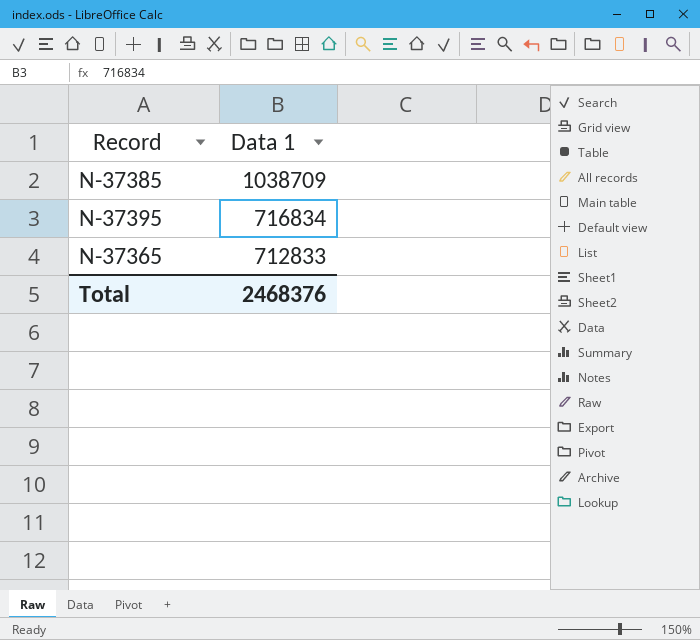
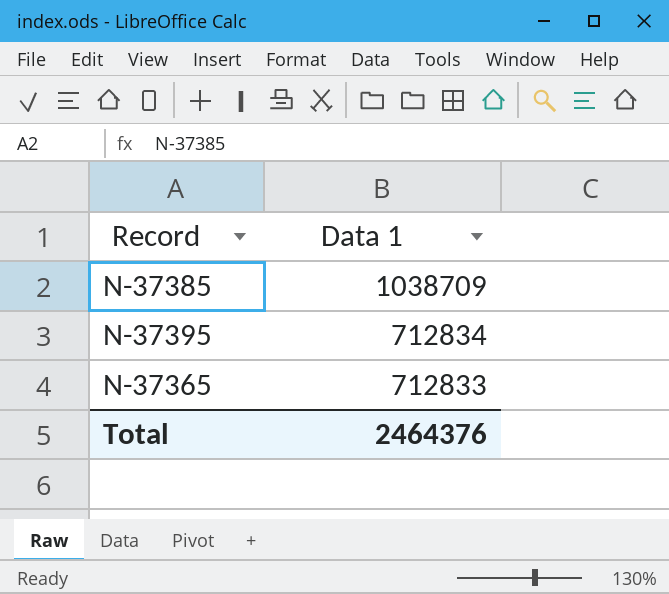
N-37395 | Data 1: 716834 -> 712834
Total | Data 1: 2468376 -> 2464376

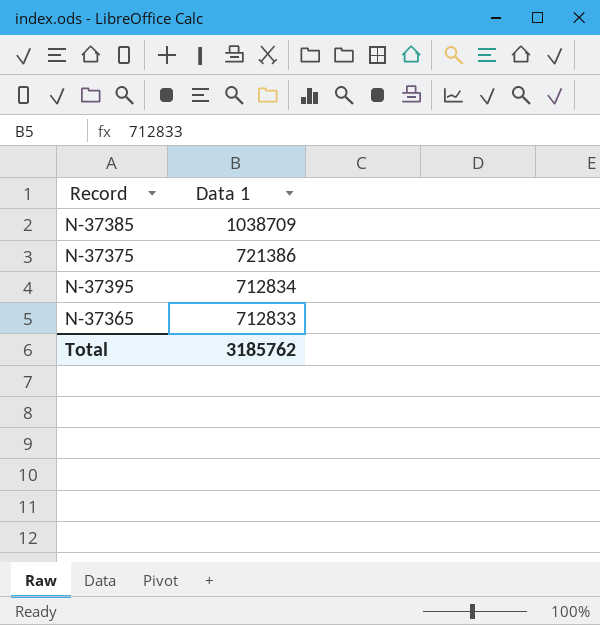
row N-37375: none -> 721386
Total | Data 1: 2464376 -> 3185762

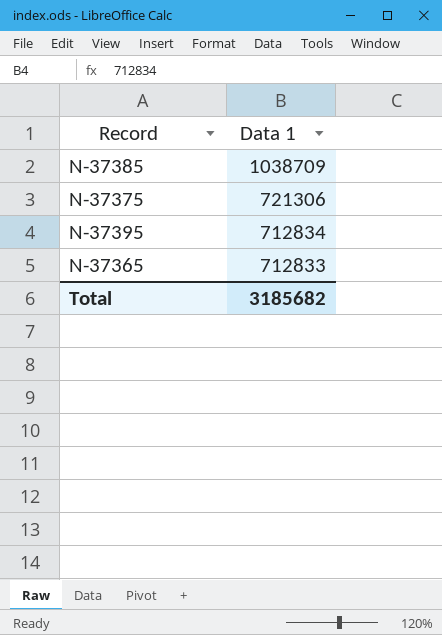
N-37375 | Data 1: 721386 -> 721306
Total | Data 1: 3185762 -> 3185682

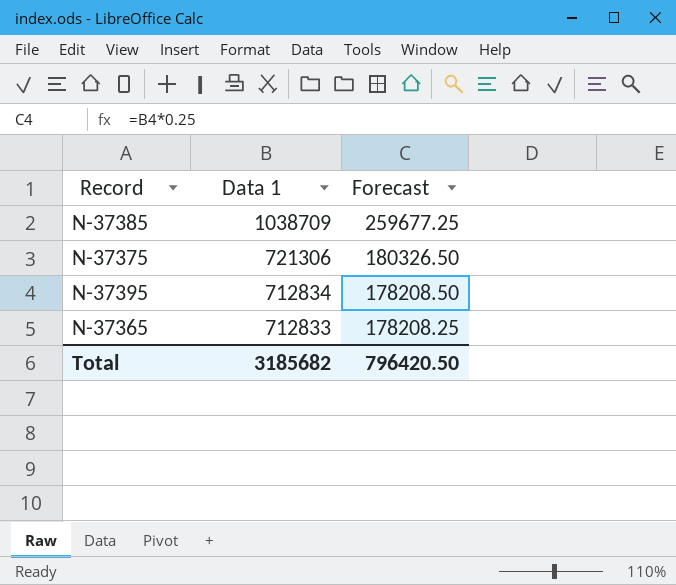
column Forecast | formula: none -> [Data 1] * 0.25

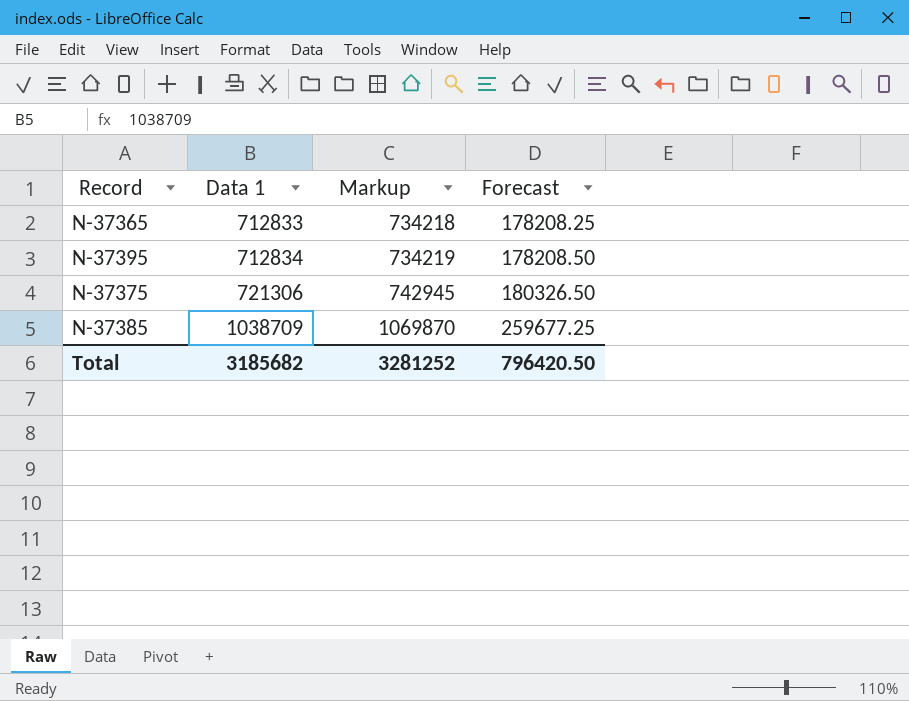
row order: Data 1 descending -> Data 1 ascending
column Markup | formula: none -> [Data 1] * 1.03

